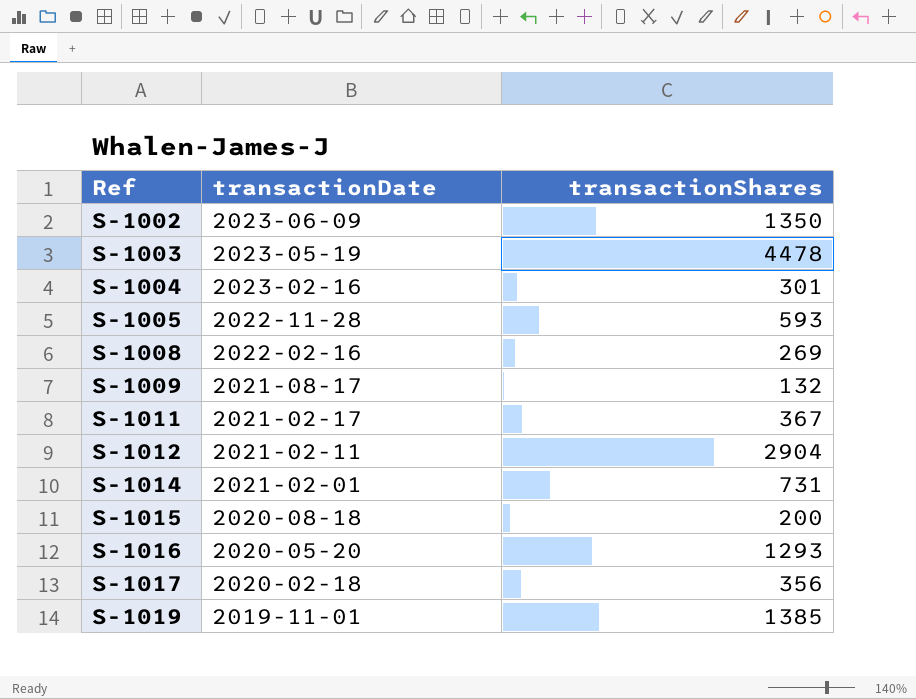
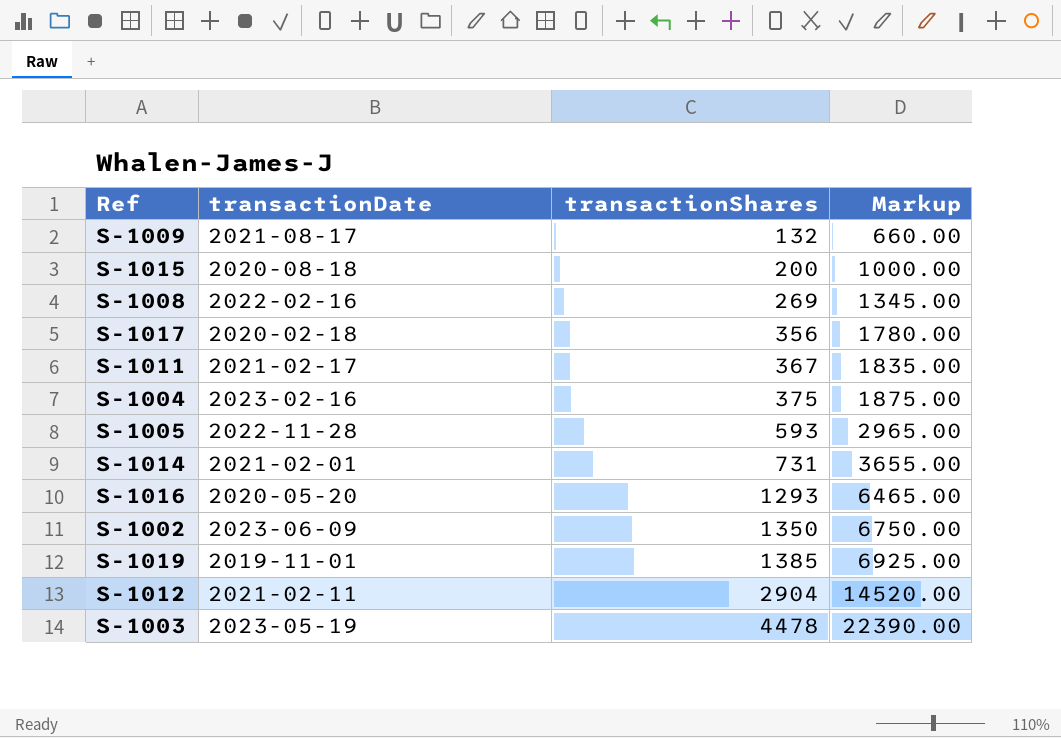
row order: Ref ascending -> transactionShares ascending
column Markup | formula: none -> [transactionShares] * 5
S-1004 | transactionShares: 301 -> 375

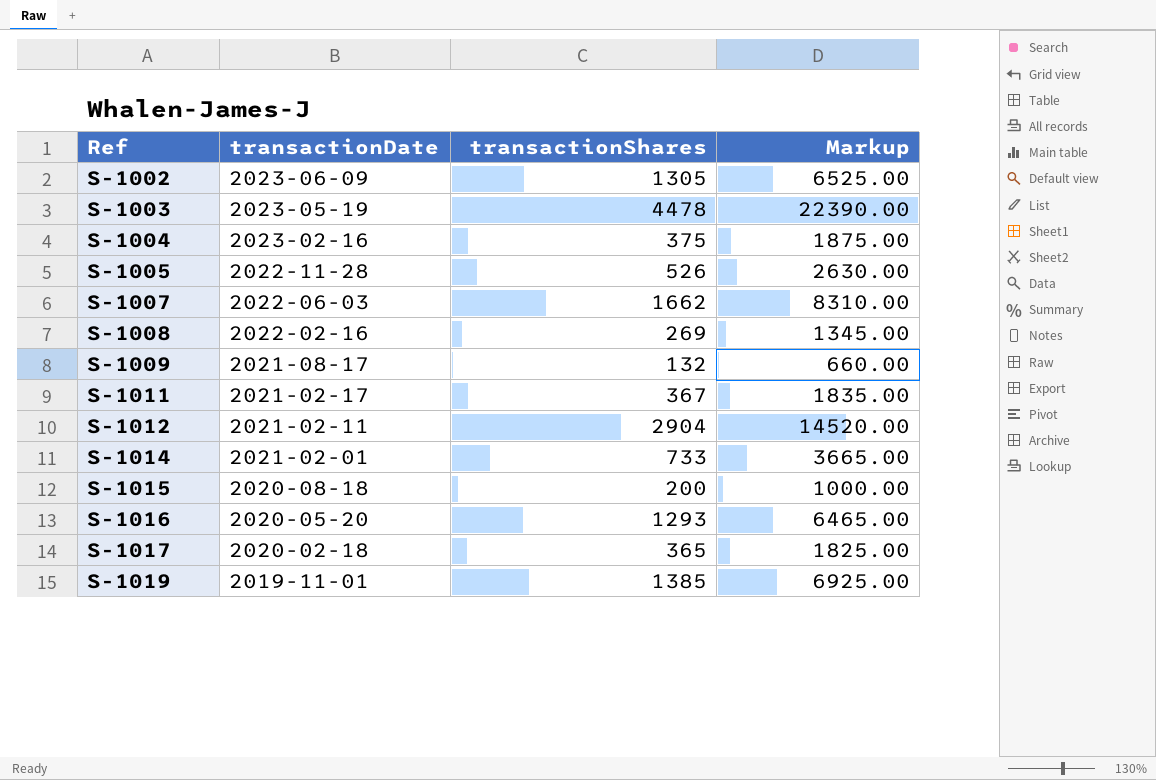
row order: transactionShares ascending -> Ref ascending
S-1002 | transactionShares: 1350 -> 1305
S-1002 | Markup: 6750.00 -> 6525.00
S-1005 | transactionShares: 593 -> 526
S-1005 | Markup: 2965.00 -> 2630.00
row S-1007: none -> 2022-06-03 | 1662 | 8310.00
S-1014 | transactionShares: 731 -> 733
S-1014 | Markup: 3655.00 -> 3665.00
S-1017 | transactionShares: 356 -> 365
S-1017 | Markup: 1780.00 -> 1825.00

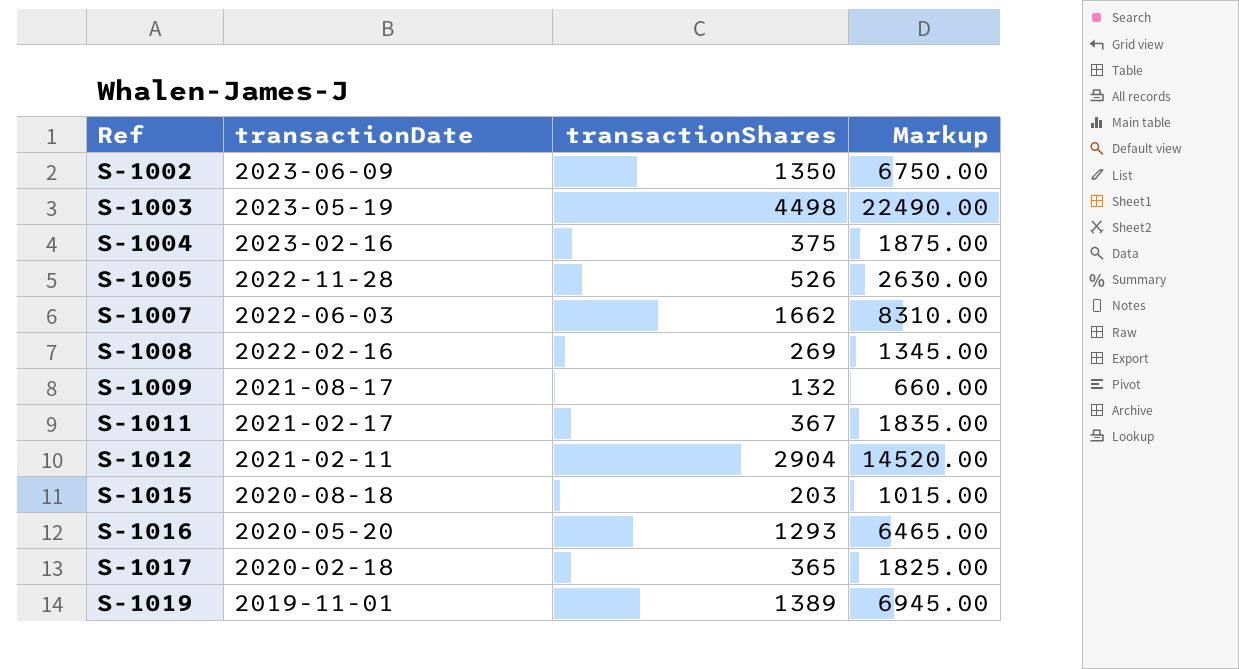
row S-1014: 2021-02-01 | 733 | 3665.00 -> none
S-1002 | transactionShares: 1305 -> 1350
S-1002 | Markup: 6525.00 -> 6750.00
S-1003 | transactionShares: 4478 -> 4498
S-1003 | Markup: 22390.00 -> 22490.00
S-1015 | transactionShares: 200 -> 203
S-1015 | Markup: 1000.00 -> 1015.00
S-1019 | transactionShares: 1385 -> 1389
S-1019 | Markup: 6925.00 -> 6945.00

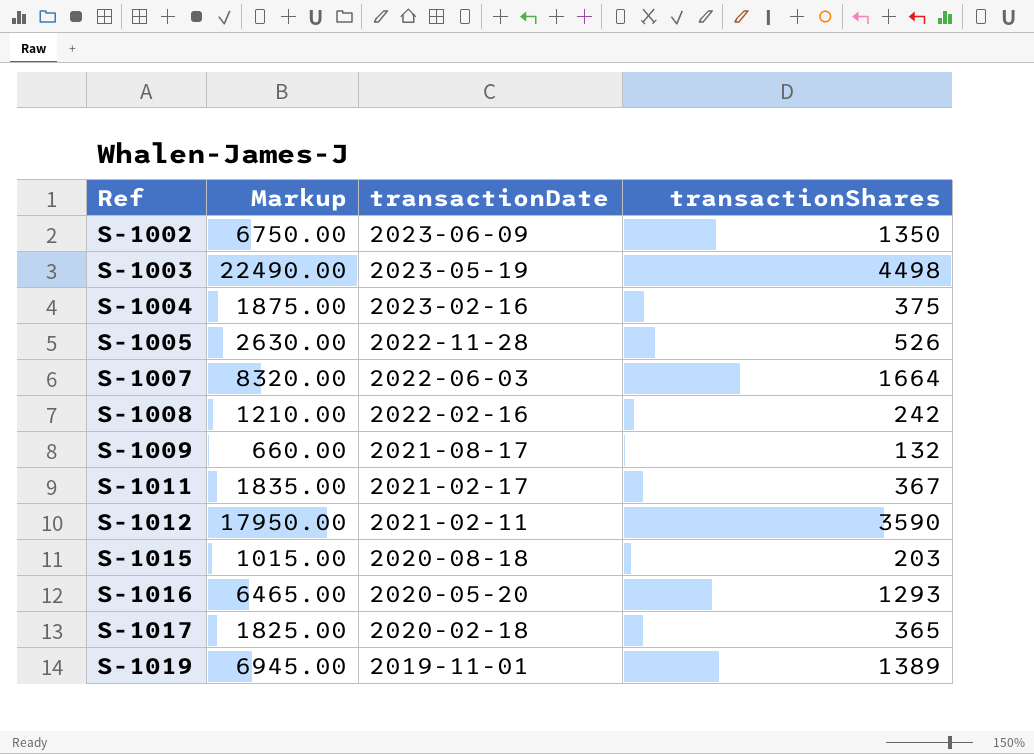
column Markup | position: 4 -> 2
S-1007 | Markup: 8310.00 -> 8320.00
S-1007 | transactionShares: 1662 -> 1664
S-1008 | Markup: 1345.00 -> 1210.00
S-1008 | transactionShares: 269 -> 242
S-1012 | Markup: 14520.00 -> 17950.00
S-1012 | transactionShares: 2904 -> 3590

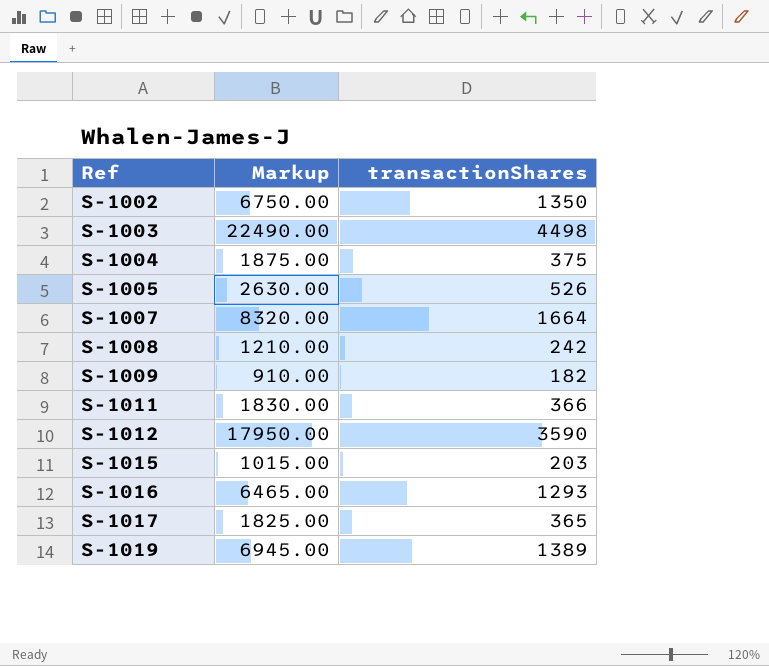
column transactionDate | position: 3 -> none
S-1009 | Markup: 660.00 -> 910.00
S-1009 | transactionShares: 132 -> 182
S-1011 | Markup: 1835.00 -> 1830.00
S-1011 | transactionShares: 367 -> 366

